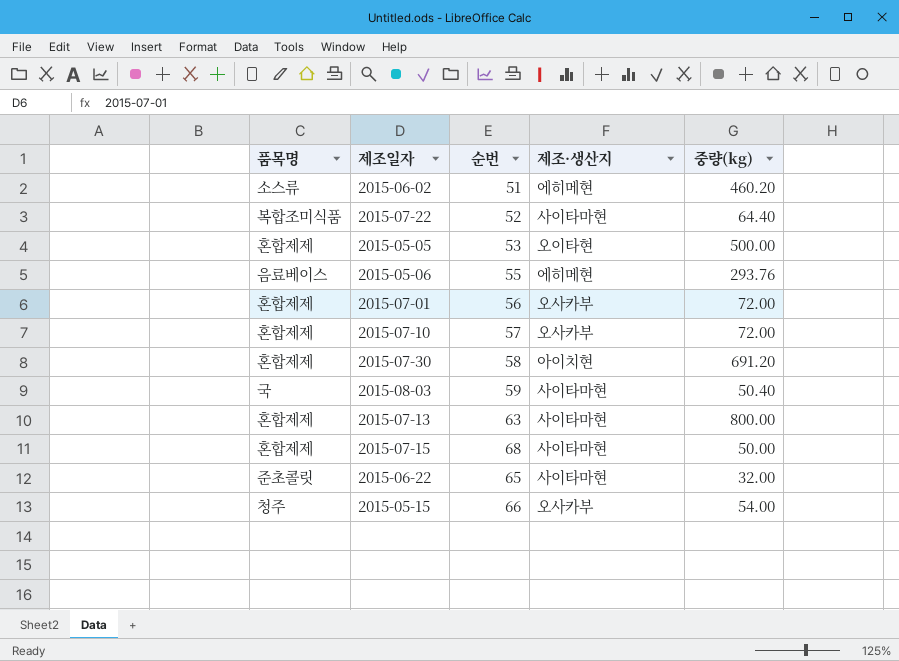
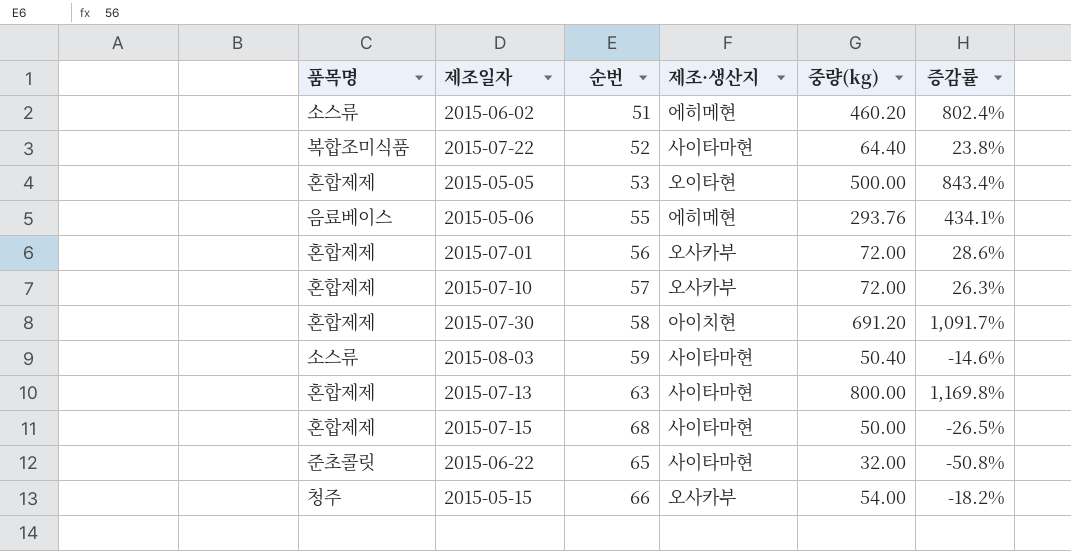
column 증감률 | formula: none -> ([중량(kg)] - [순번]) / [순번]
2015-08-03 | 품목명: 국 -> 소스류

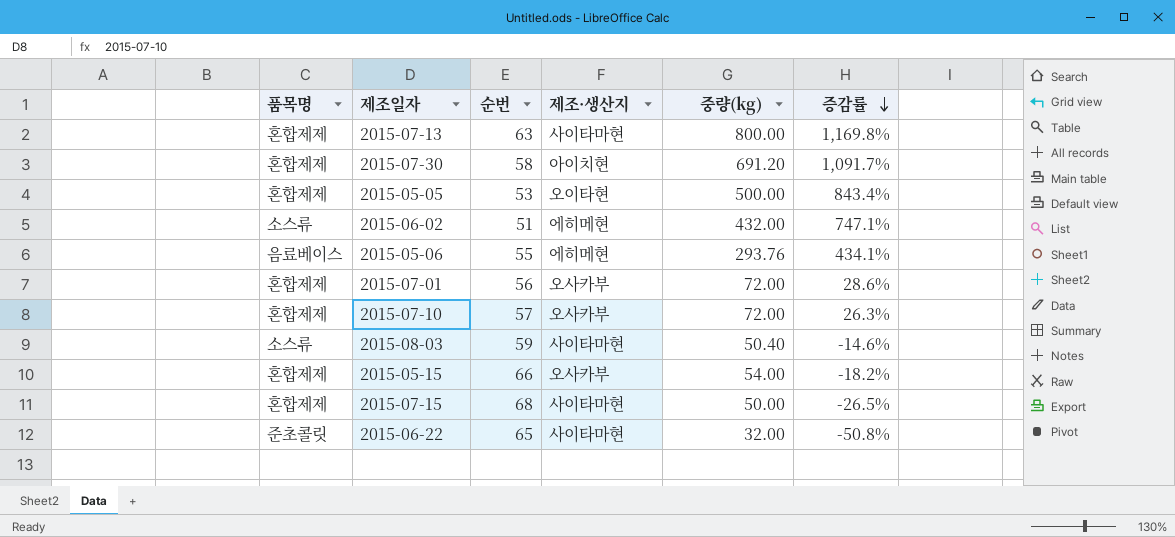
row order: none -> 증감률 descending
row 2015-07-22: 복합조미식품 | 52 | 사이타마현 | 64.40 | 23.8% -> none
2015-06-02 | 중량(kg): 460.20 -> 432.00
2015-06-02 | 증감률: 802.4% -> 747.1%
2015-05-15 | 품목명: 청주 -> 혼합제제

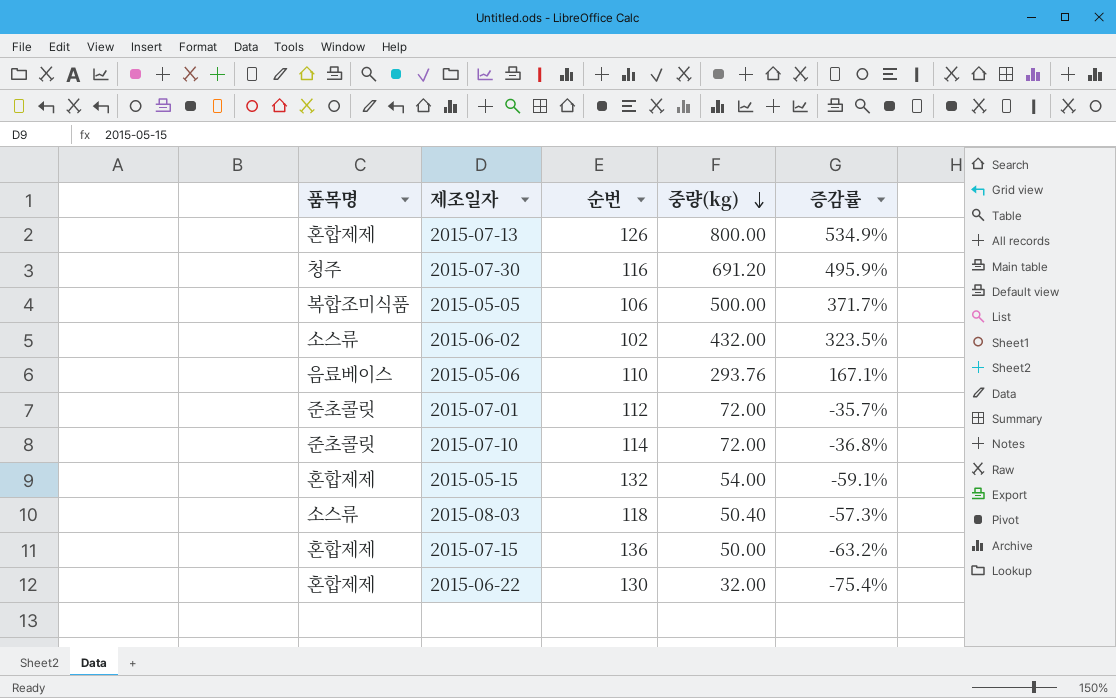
row order: 증감률 descending -> 중량(kg) descending
column 제조·생산지 | position: 4 -> none
2015-07-13 | 순번: 63 -> 126
2015-07-13 | 증감률: 1,169.8% -> 534.9%
2015-07-30 | 품목명: 혼합제제 -> 청주
2015-07-30 | 순번: 58 -> 116
2015-07-30 | 증감률: 1,091.7% -> 495.9%
2015-05-05 | 품목명: 혼합제제 -> 복합조미식품
2015-05-05 | 순번: 53 -> 106
2015-05-05 | 증감률: 843.4% -> 371.7%
2015-06-02 | 순번: 51 -> 102
2015-06-02 | 증감률: 747.1% -> 323.5%
2015-05-06 | 순번: 55 -> 110
2015-05-06 | 증감률: 434.1% -> 167.1%
2015-07-01 | 품목명: 혼합제제 -> 준초콜릿
2015-07-01 | 순번: 56 -> 112
2015-07-01 | 증감률: 28.6% -> -35.7%
2015-07-10 | 품목명: 혼합제제 -> 준초콜릿
2015-07-10 | 순번: 57 -> 114
2015-07-10 | 증감률: 26.3% -> -36.8%
2015-05-15 | 순번: 66 -> 132
2015-05-15 | 증감률: -18.2% -> -59.1%
2015-08-03 | 순번: 59 -> 118
2015-08-03 | 증감률: -14.6% -> -57.3%
2015-07-15 | 순번: 68 -> 136
2015-07-15 | 증감률: -26.5% -> -63.2%
2015-06-22 | 품목명: 준초콜릿 -> 혼합제제
2015-06-22 | 순번: 65 -> 130
2015-06-22 | 증감률: -50.8% -> -75.4%

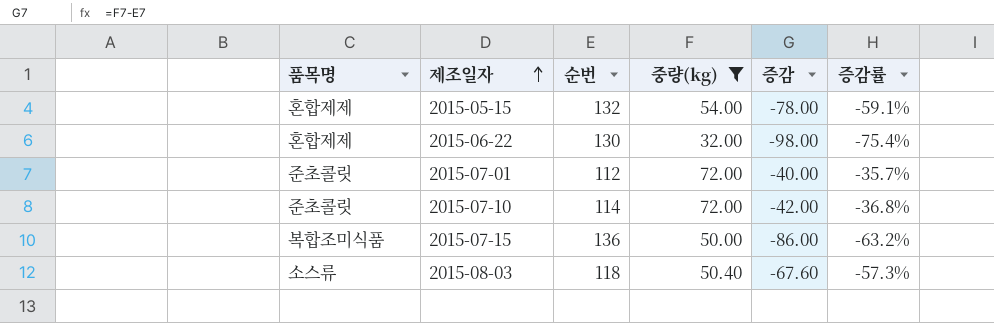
filter: none -> 중량(kg) <= 72.00
row order: 중량(kg) descending -> 제조일자 ascending
column 증감 | formula: none -> [중량(kg)] - [순번]
2015-07-15 | 품목명: 혼합제제 -> 복합조미식품

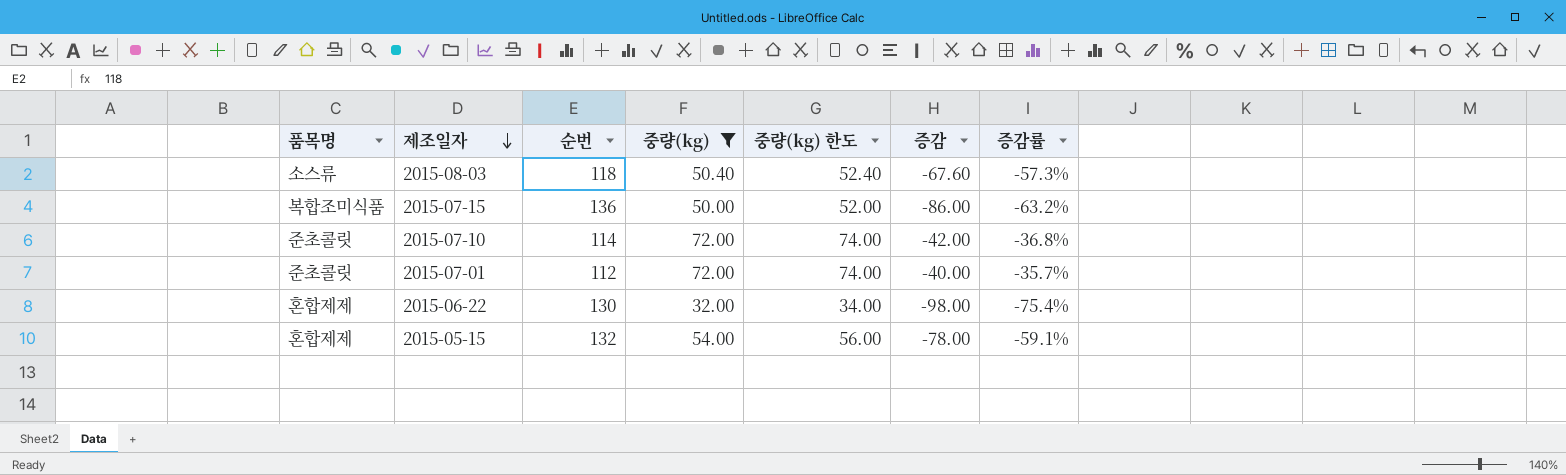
row order: 제조일자 ascending -> 제조일자 descending
column 중량(kg) 한도 | formula: none -> [중량(kg)] + 2

